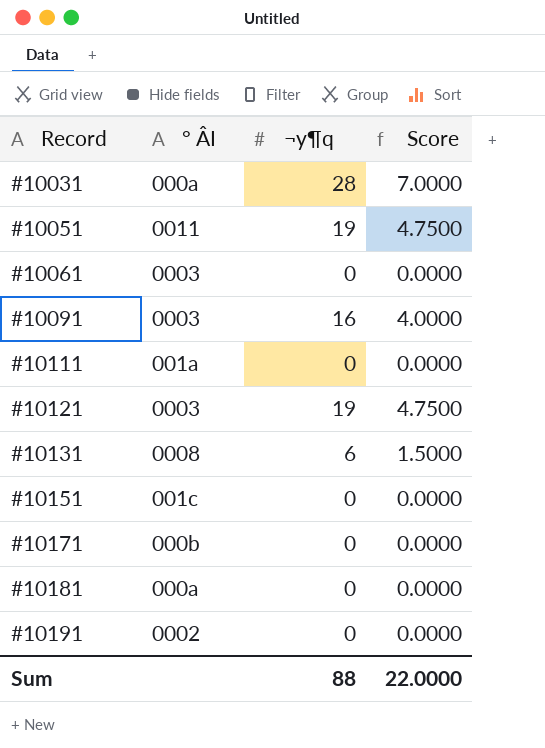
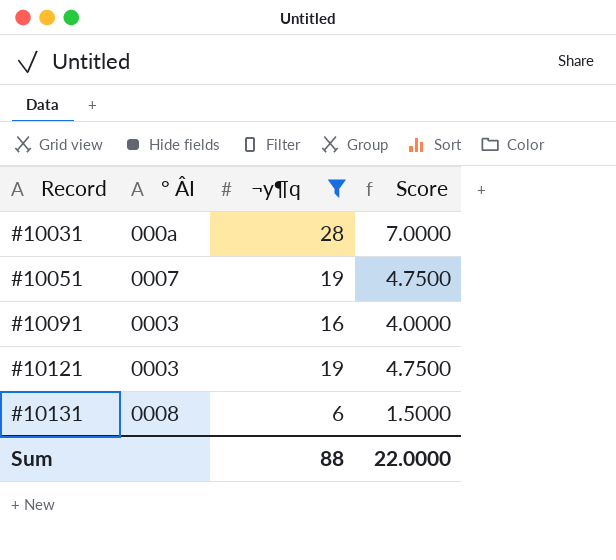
filter: none -> ¬y¶q != 0
#10051 | ° ÂI: 0011 -> 0007

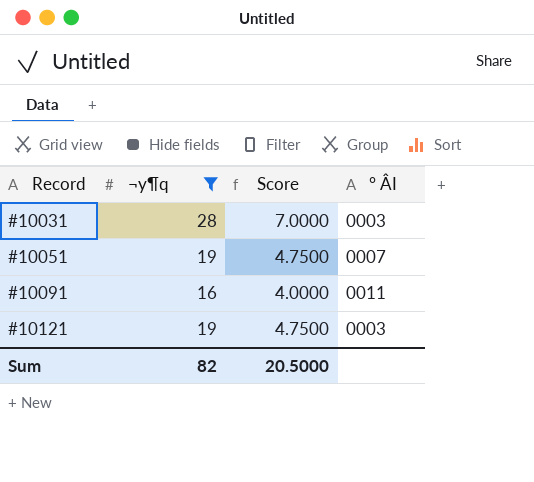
column ° ÂI | position: 2 -> 4
row #10131: 0008 | 6 | 1.5000 -> none
#10031 | ° ÂI: 000a -> 0003
#10091 | ° ÂI: 0003 -> 0011
Sum | ¬y¶q: 88 -> 82
Sum | Score: 22.0000 -> 20.5000

